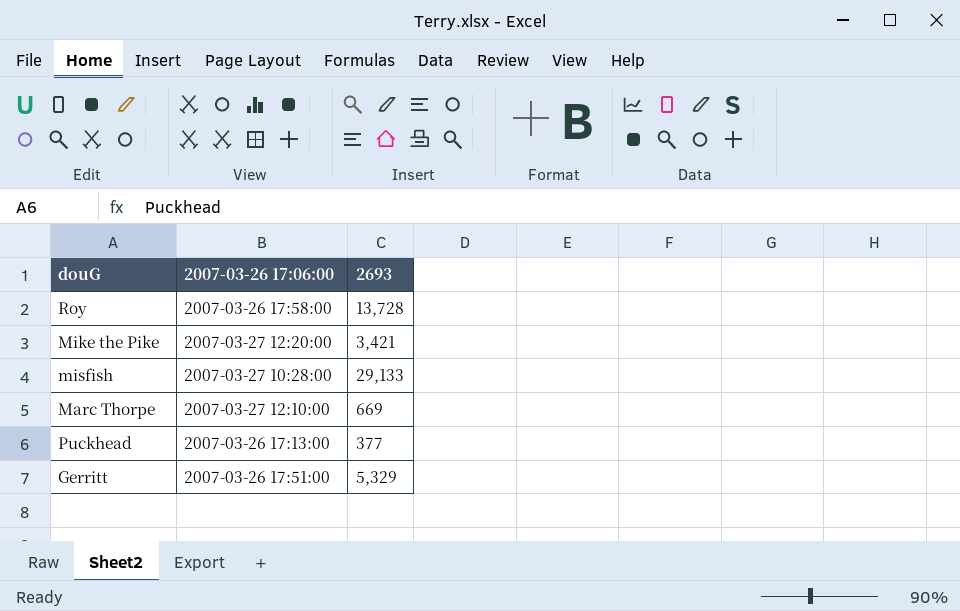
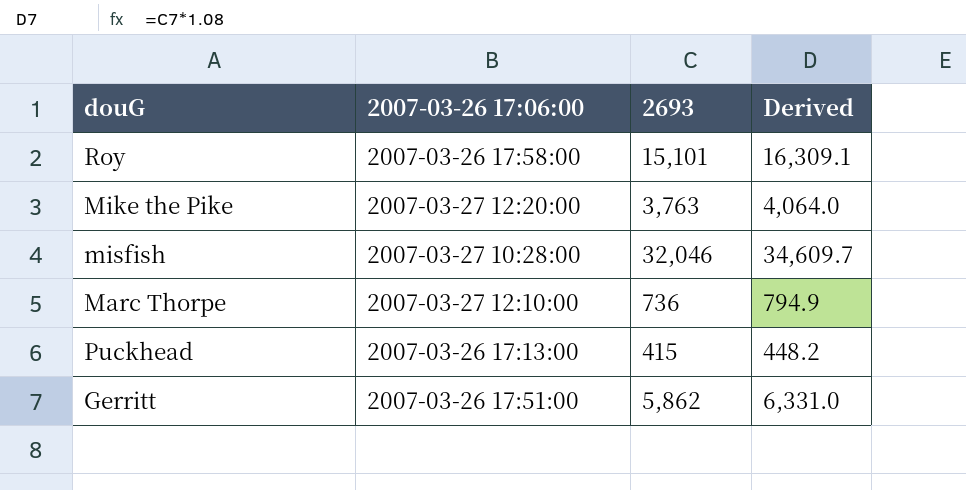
column Derived | formula: none -> [2693] * 1.08
Roy | 2693: 13,728 -> 15,101
Mike the Pike | 2693: 3,421 -> 3,763
misfish | 2693: 29,133 -> 32,046
Marc Thorpe | 2693: 669 -> 736
Puckhead | 2693: 377 -> 415
Gerritt | 2693: 5,329 -> 5,862

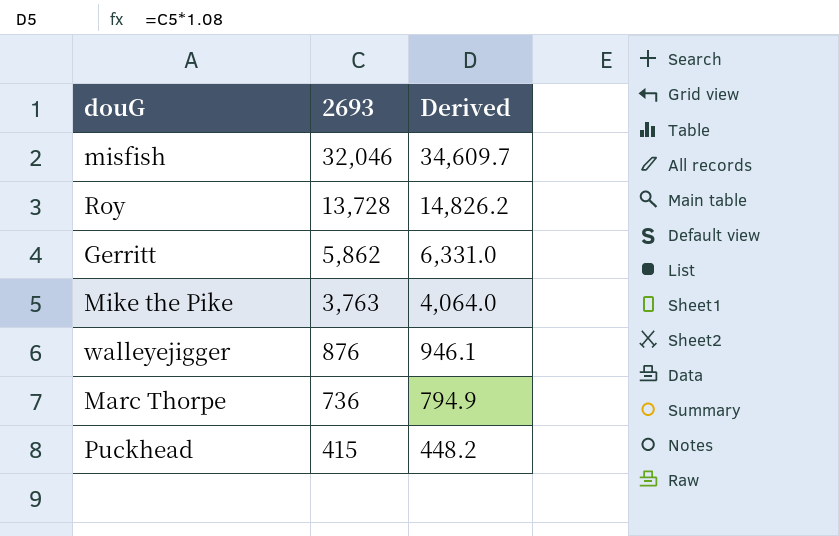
row order: none -> 2693 descending
column 2007-03-26 17:06:00 | position: 2 -> none
Roy | 2693: 15,101 -> 13,728
Roy | Derived: 16,309.1 -> 14,826.2
row walleyejigger: none -> 876 | 946.1

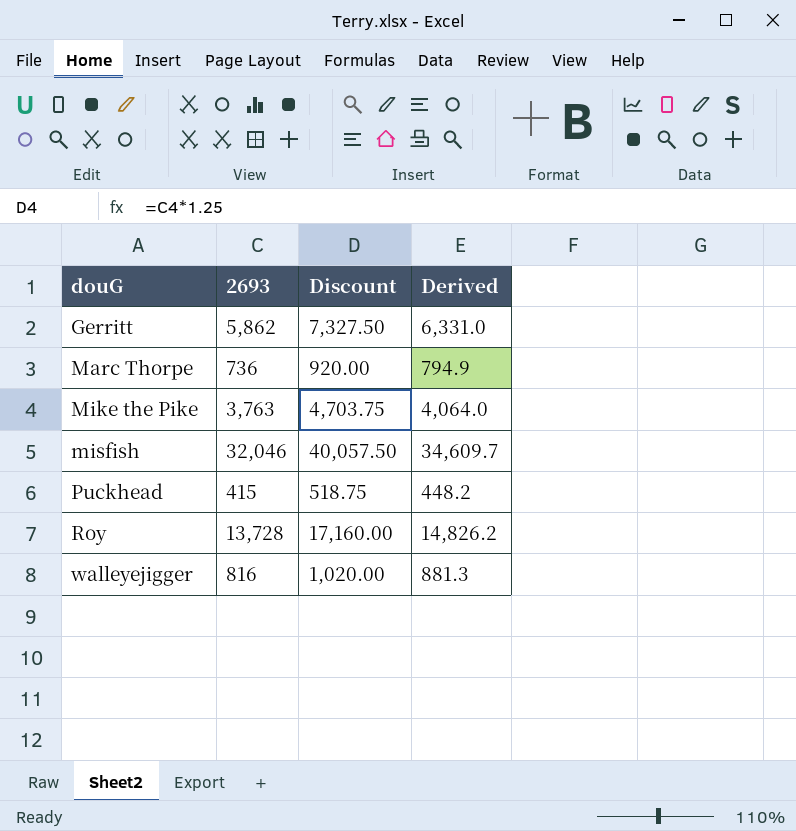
row order: 2693 descending -> douG ascending
column Discount | formula: none -> [2693] * 1.25
walleyejigger | 2693: 876 -> 816
walleyejigger | Derived: 946.1 -> 881.3

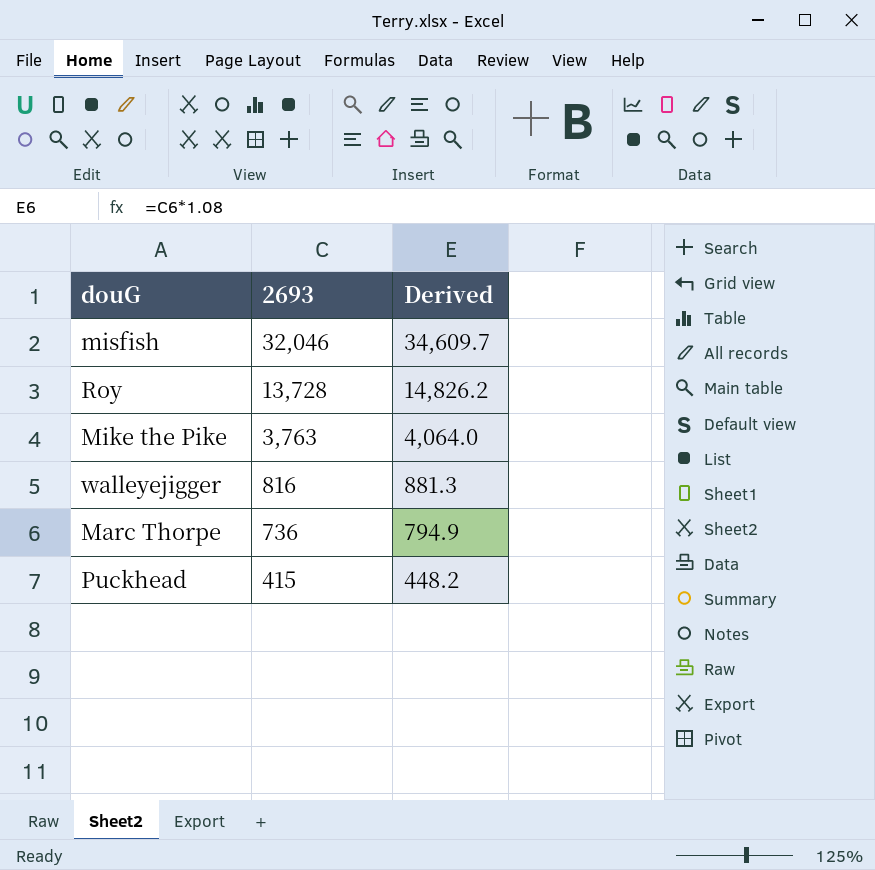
row order: douG ascending -> 2693 descending
column Discount | formula: [2693] * 1.25 -> none
row Gerritt: 5,862 | 7,327.50 | 6,331.0 -> none

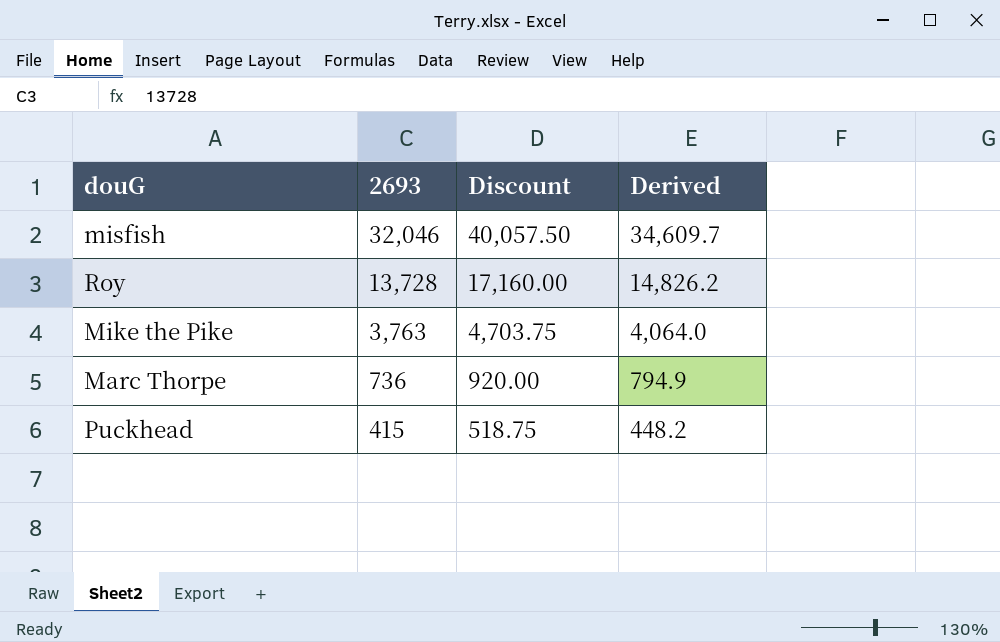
column Discount | formula: none -> [2693] * 1.25
row walleyejigger: 816 | 881.3 -> none

